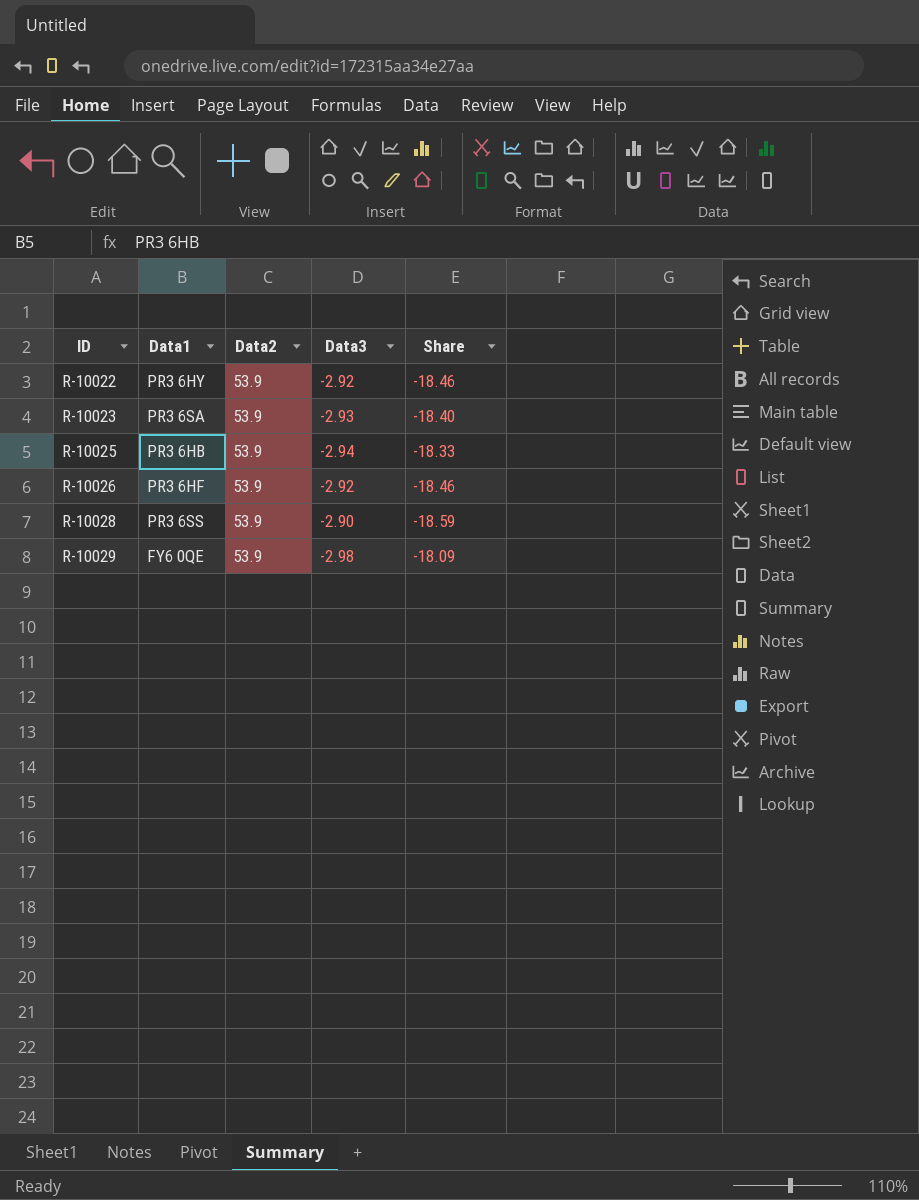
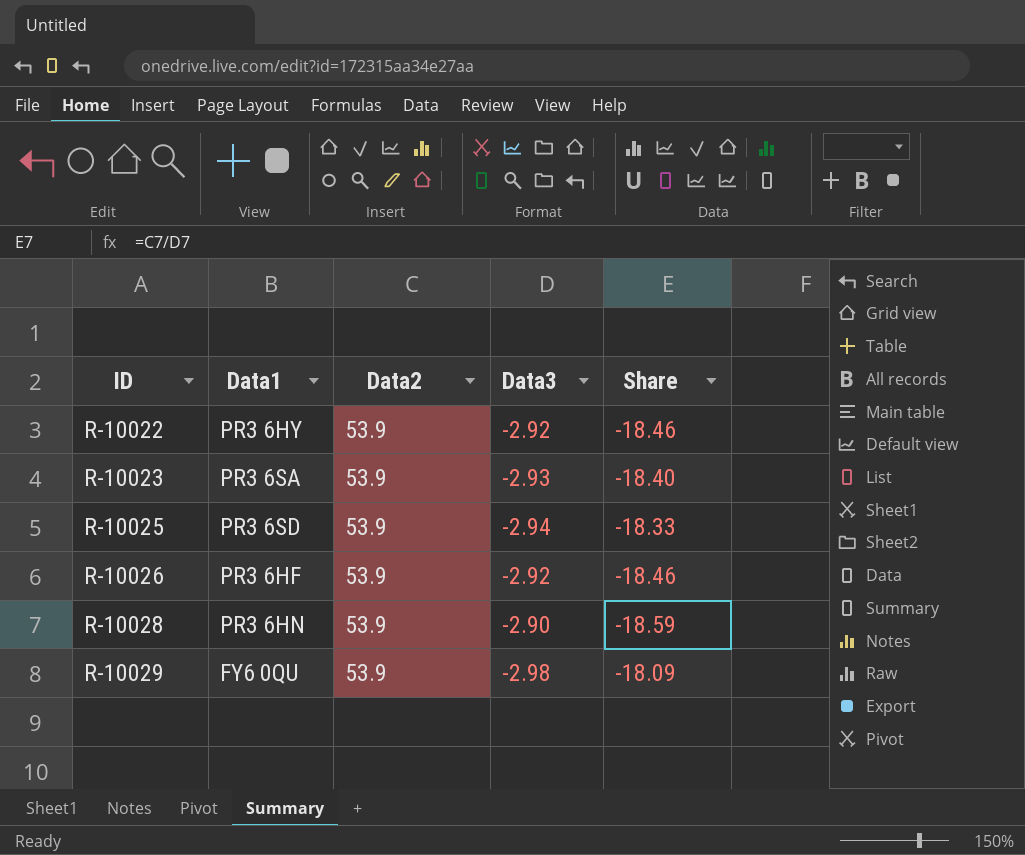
R-10025 | Data1: PR3 6HB -> PR3 6SD
R-10028 | Data1: PR3 6SS -> PR3 6HN
R-10029 | Data1: FY6 0QE -> FY6 0QU

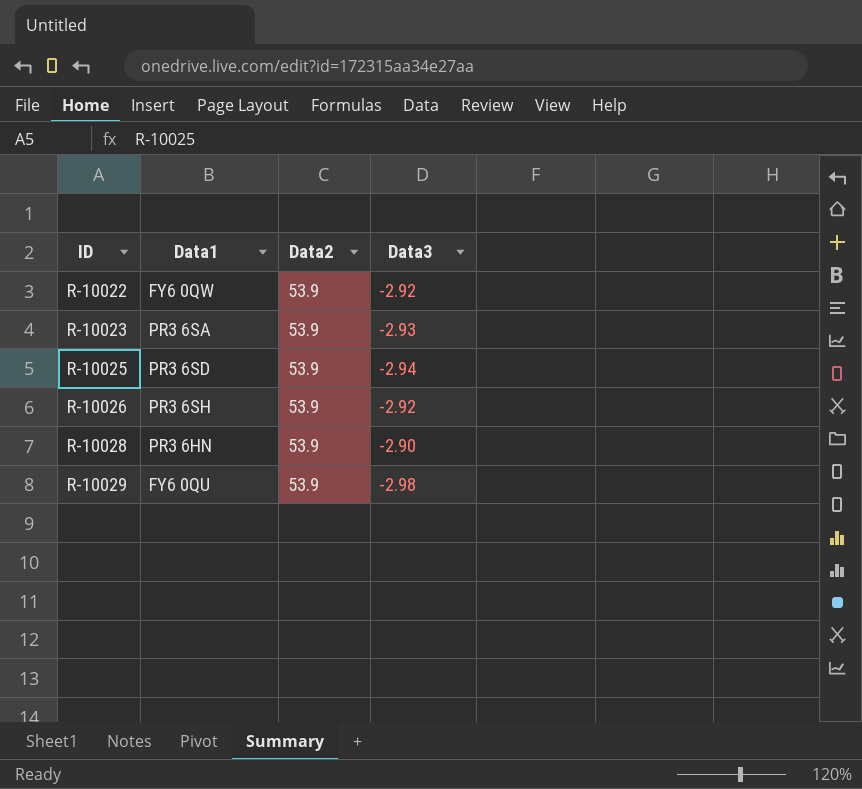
column Share | formula: [Data2] / [Data3] -> none
R-10022 | Data1: PR3 6HY -> FY6 0QW
R-10026 | Data1: PR3 6HF -> PR3 6SH

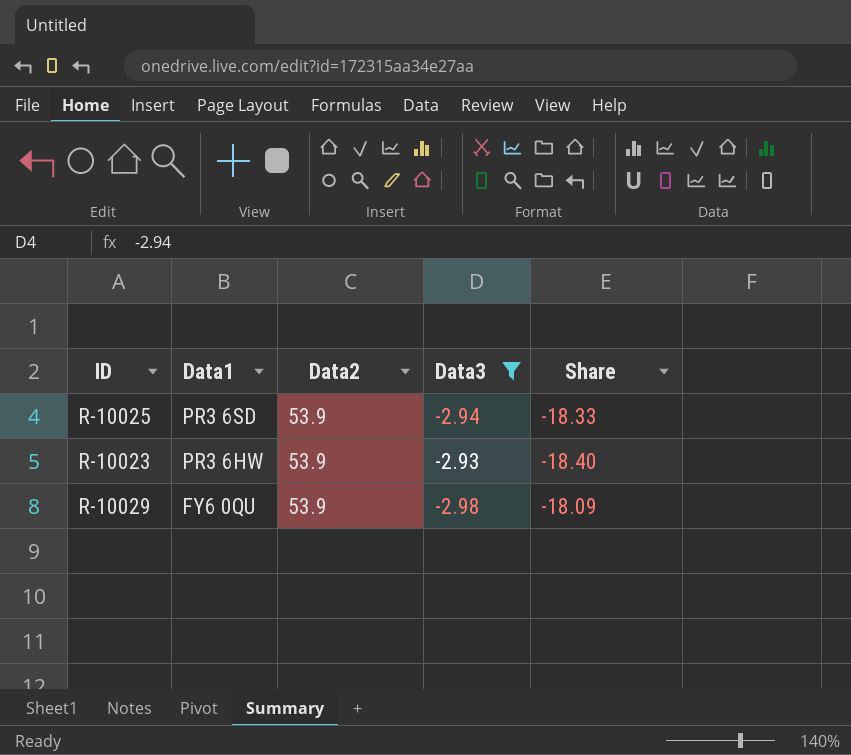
filter: none -> Data3 <= -2.93
row order: ID ascending -> Data1 descending
column Share | formula: none -> [Data2] / [Data3]
R-10023 | Data1: PR3 6SA -> PR3 6HW

